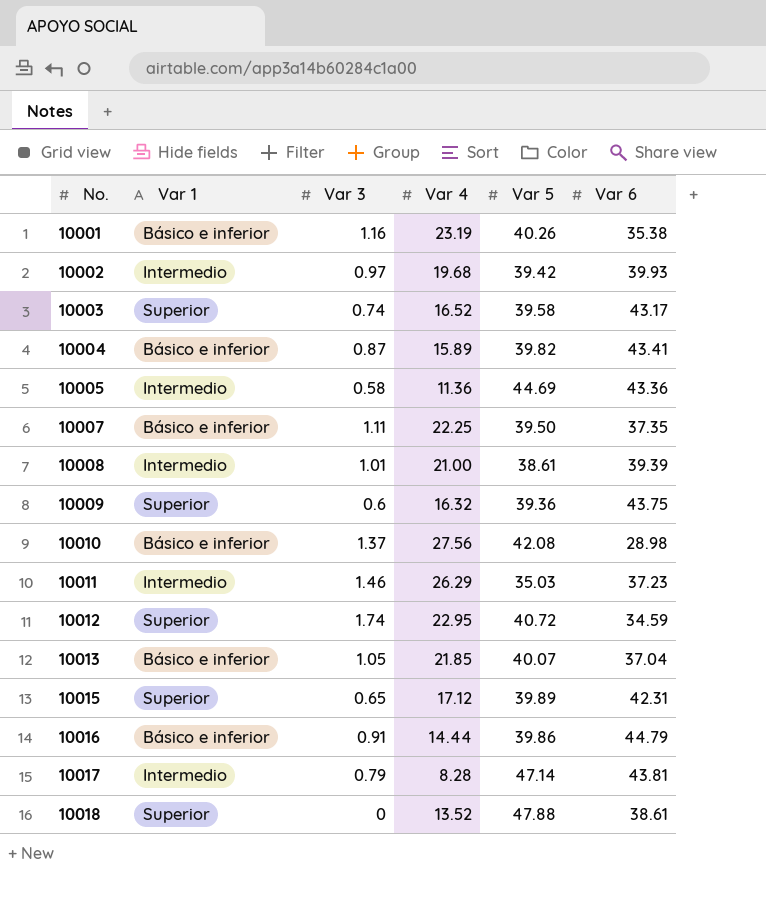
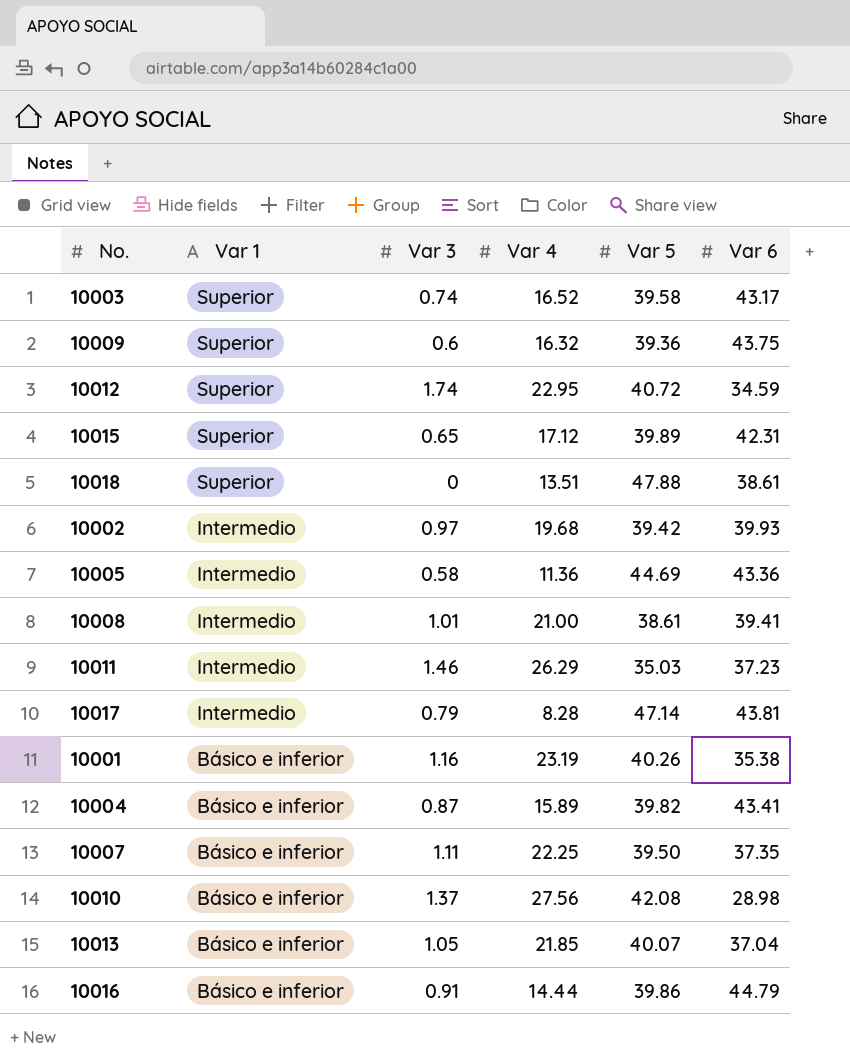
row order: No. ascending -> Var 1 descending
10018 | Var 4: 13.52 -> 13.51
10008 | Var 6: 39.39 -> 39.41

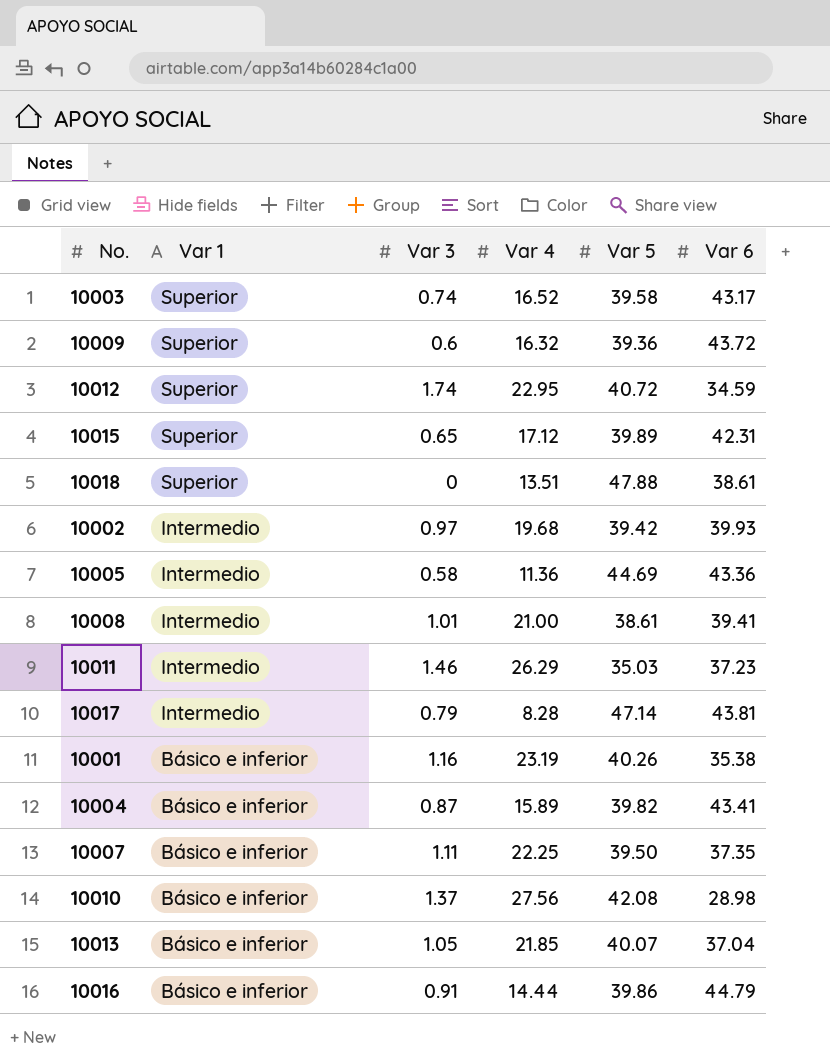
10009 | Var 6: 43.75 -> 43.72

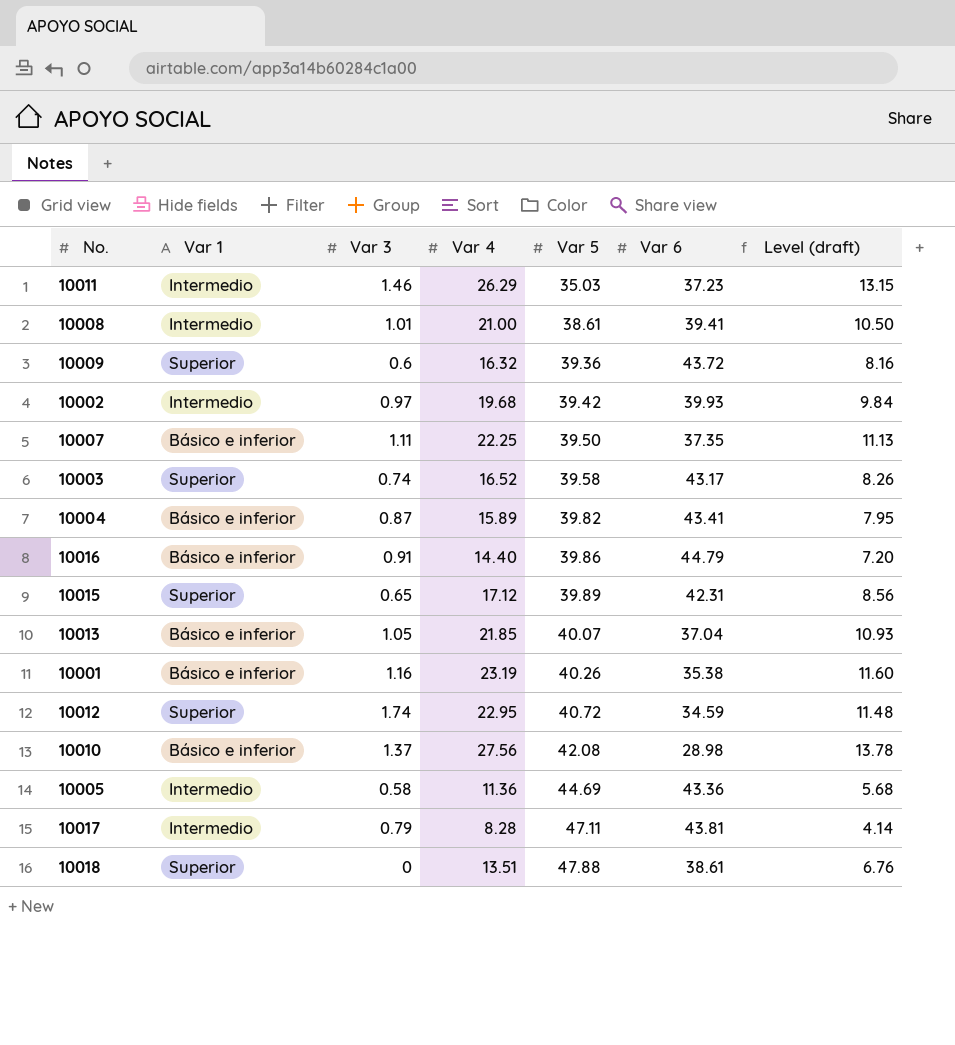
row order: Var 1 descending -> Var 5 ascending
column Level (draft) | formula: none -> [Var 4] * 0.5
10016 | Var 4: 14.44 -> 14.40
10017 | Var 5: 47.14 -> 47.11

